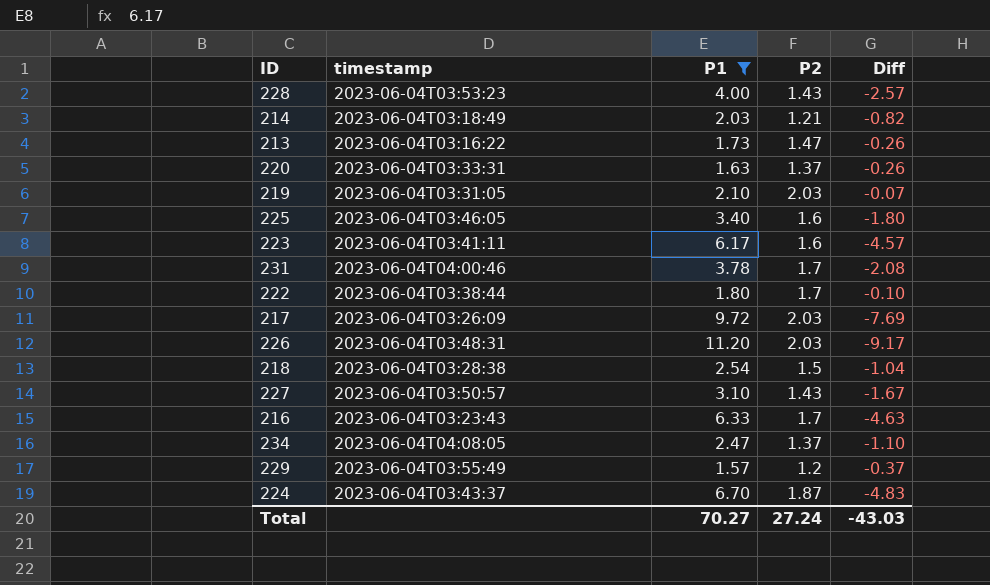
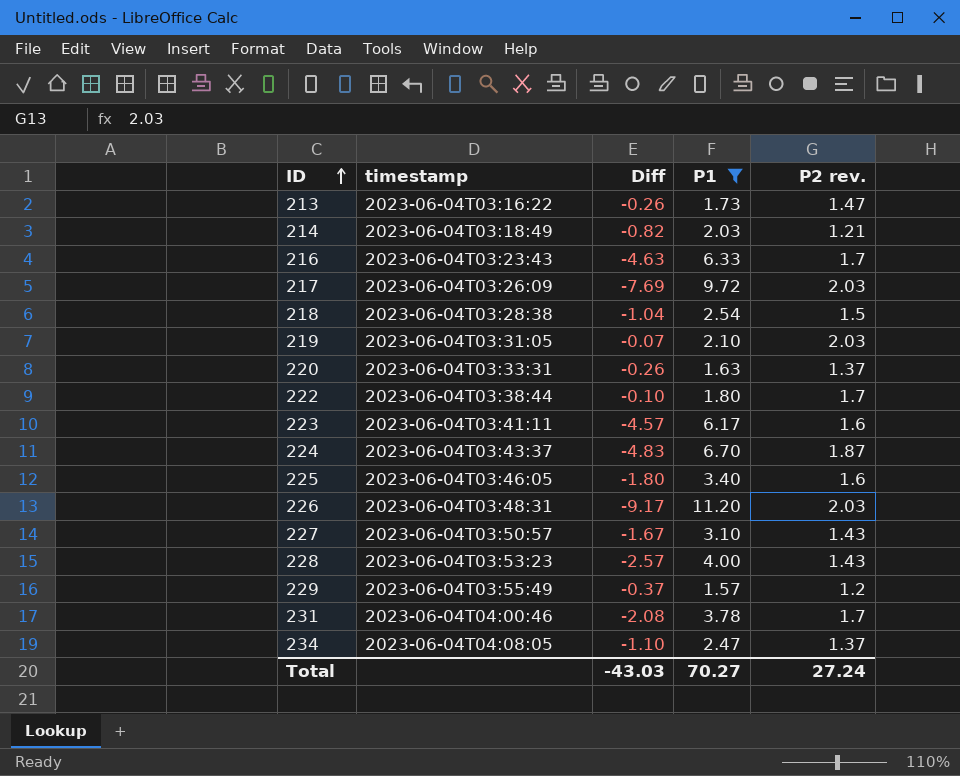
row order: none -> ID ascending
column Diff | position: 5 -> 3
column name: P2 -> P2 rev.

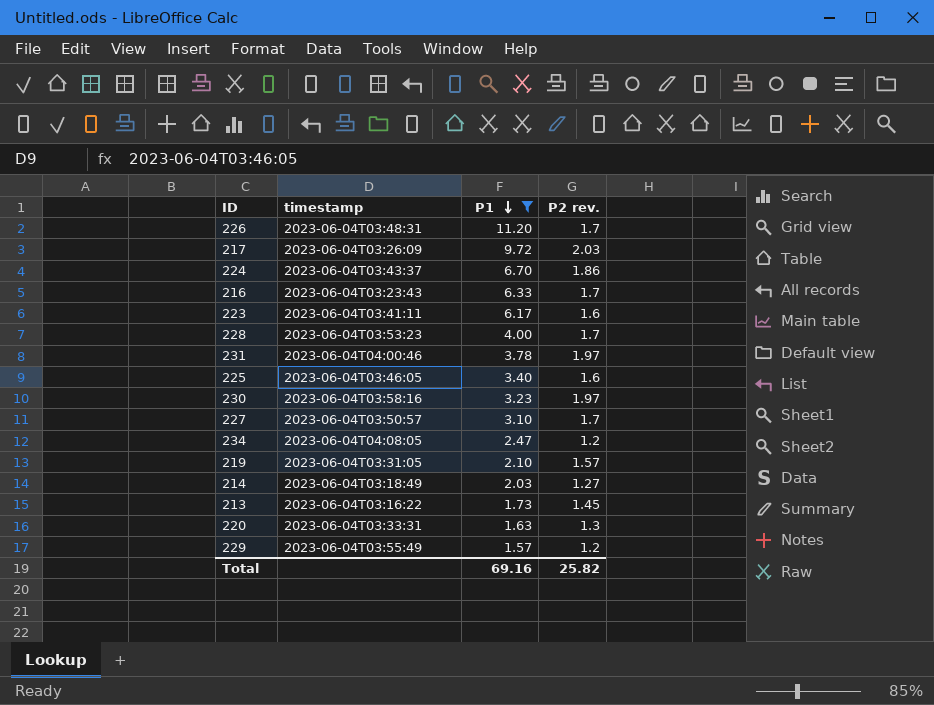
row order: ID ascending -> P1 descending
column Diff | formula: [P2 rev.] - [P1] -> none
row 218: 2023-06-04T03:28:38 | -1.04 | 2.54 | 1.5 -> none
row 222: 2023-06-04T03:38:44 | -0.10 | 1.80 | 1.7 -> none
226 | P2 rev.: 2.03 -> 1.7
224 | P2 rev.: 1.87 -> 1.86
228 | P2 rev.: 1.43 -> 1.7
231 | P2 rev.: 1.7 -> 1.97
row 230: none -> 2023-06-04T03:58:16 | 3.23 | 1.97
227 | P2 rev.: 1.43 -> 1.7
234 | P2 rev.: 1.37 -> 1.2
219 | P2 rev.: 2.03 -> 1.57
214 | P2 rev.: 1.21 -> 1.27
213 | P2 rev.: 1.47 -> 1.45
220 | P2 rev.: 1.37 -> 1.3
Total | P1: 70.27 -> 69.16
Total | P2 rev.: 27.24 -> 25.82

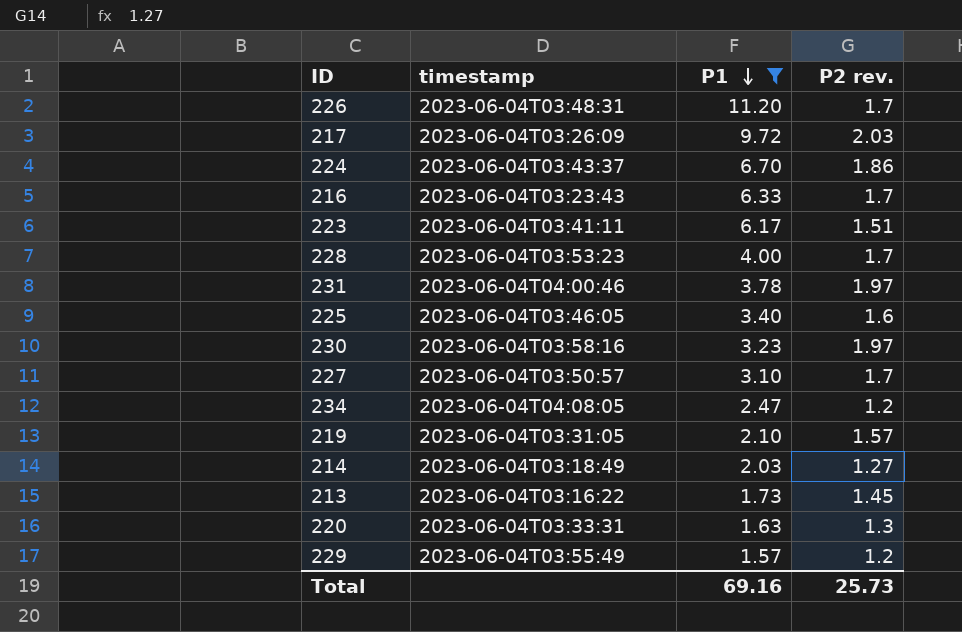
223 | P2 rev.: 1.6 -> 1.51
Total | P2 rev.: 25.82 -> 25.73

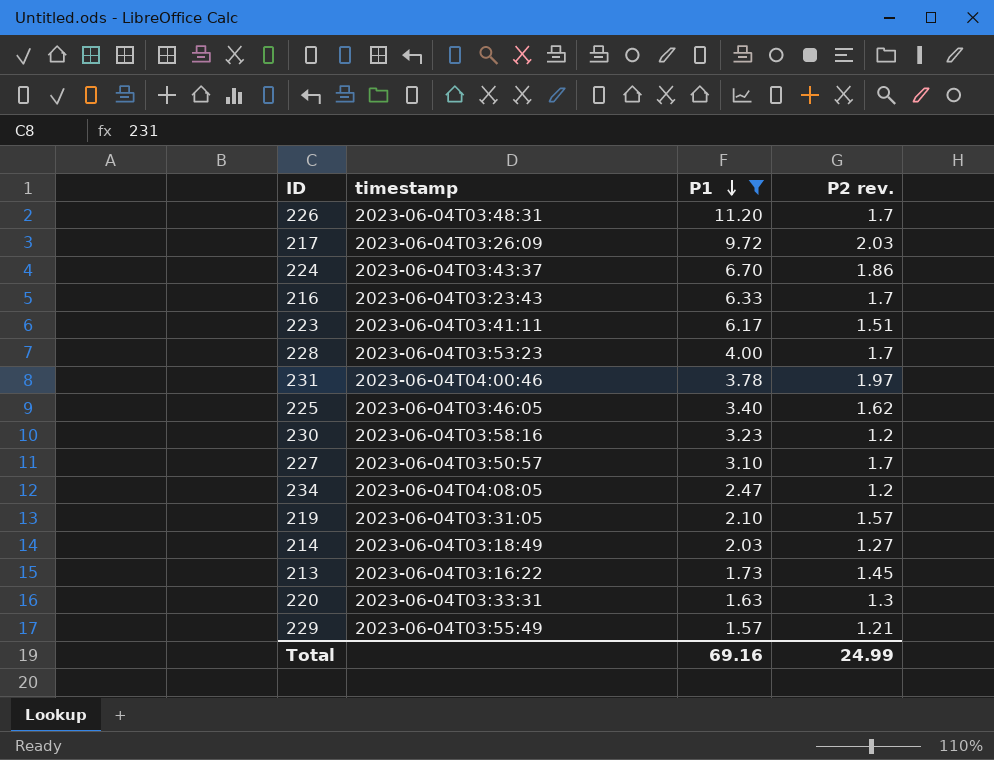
225 | P2 rev.: 1.6 -> 1.62
230 | P2 rev.: 1.97 -> 1.2
229 | P2 rev.: 1.2 -> 1.21
Total | P2 rev.: 25.73 -> 24.99

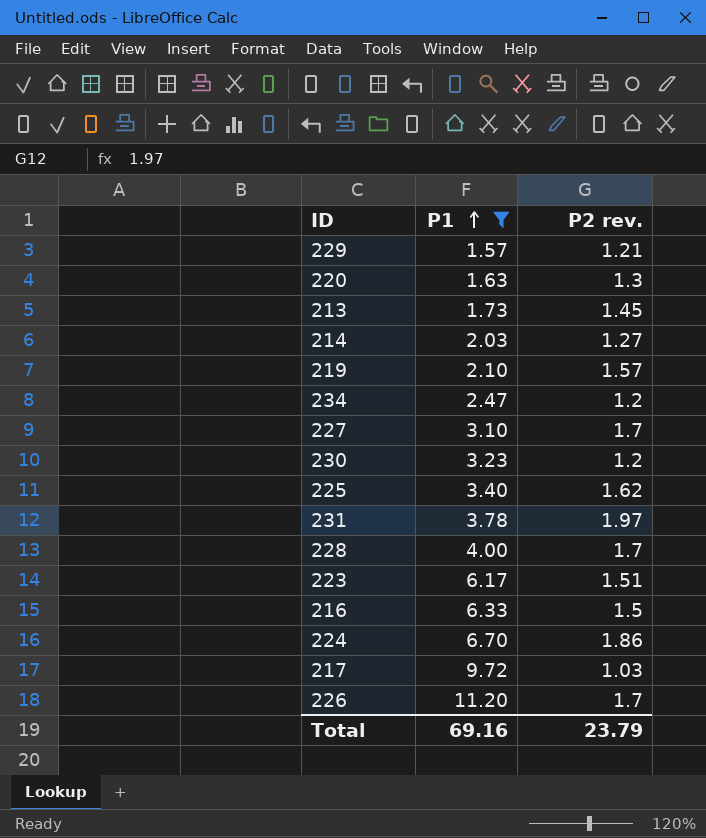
row order: P1 descending -> P1 ascending
column timestamp | position: 2 -> none
216 | P2 rev.: 1.7 -> 1.5
217 | P2 rev.: 2.03 -> 1.03
Total | P2 rev.: 24.99 -> 23.79

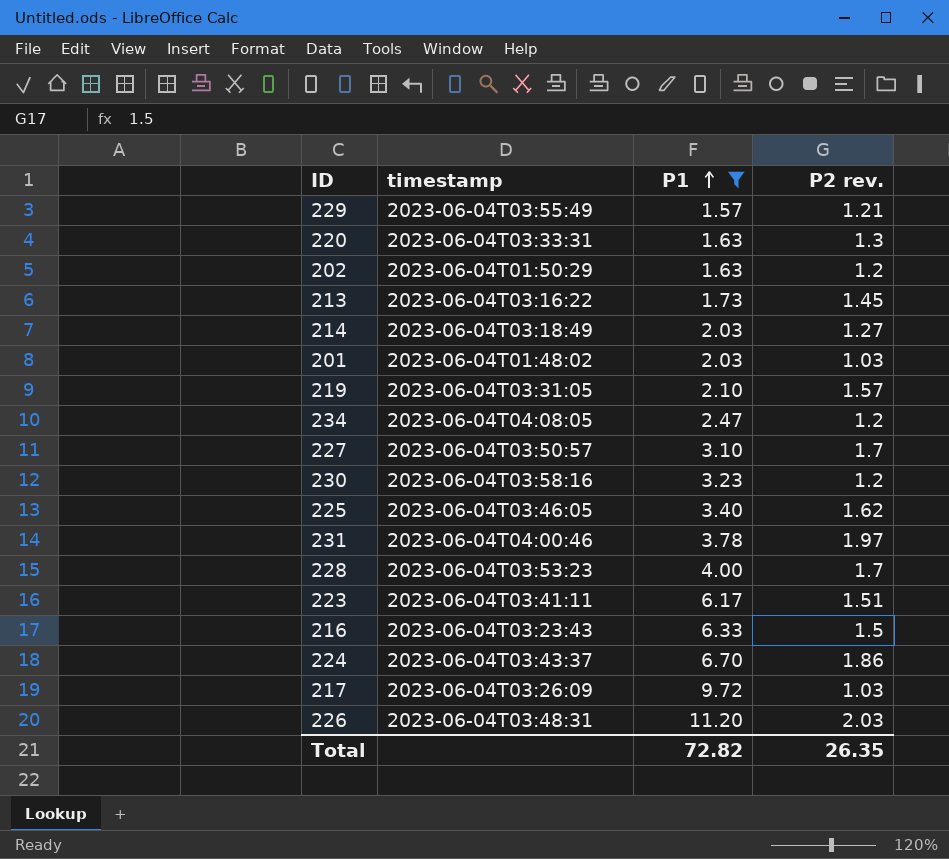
column timestamp | position: none -> 2
row 202: none -> 2023-06-04T01:50:29 | 1.63 | 1.2
row 201: none -> 2023-06-04T01:48:02 | 2.03 | 1.03
226 | P2 rev.: 1.7 -> 2.03
Total | P1: 69.16 -> 72.82
Total | P2 rev.: 23.79 -> 26.35

